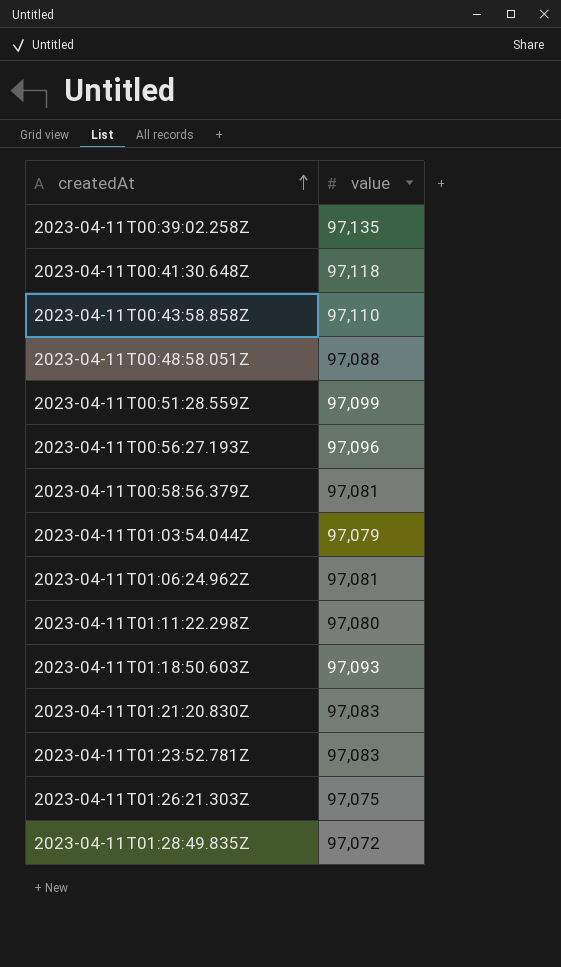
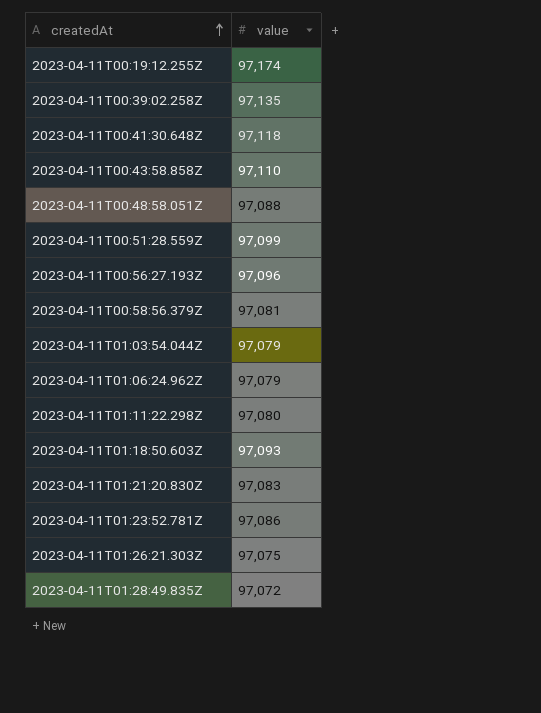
row 2023-04-11T00:19:12.255Z: none -> 97,174
2023-04-11T01:06:24.962Z | value: 97,081 -> 97,079
2023-04-11T01:23:52.781Z | value: 97,083 -> 97,086

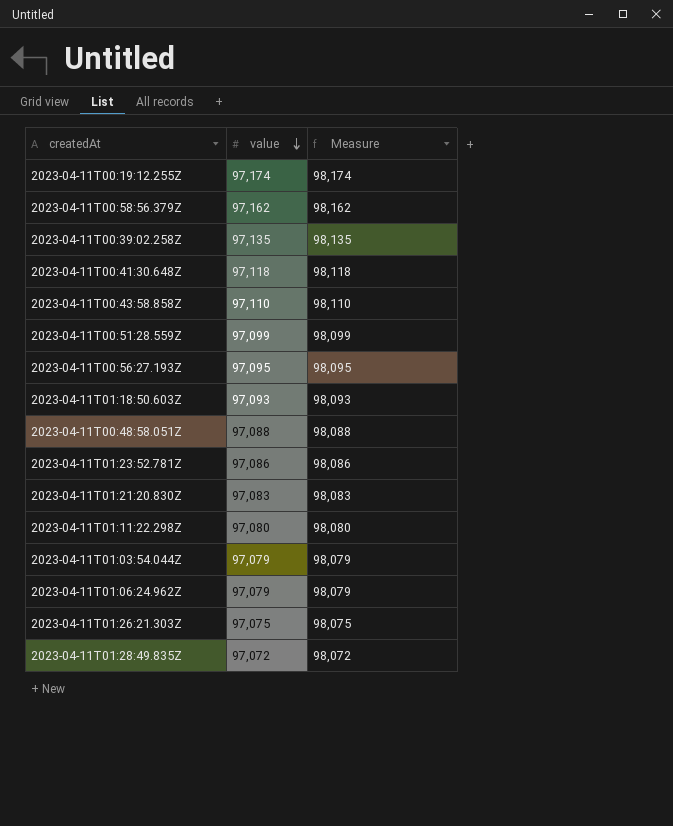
row order: createdAt ascending -> value descending
column Measure | formula: none -> [value] + 1000
2023-04-11T00:58:56.379Z | value: 97,081 -> 97,162
2023-04-11T00:56:27.193Z | value: 97,096 -> 97,095

